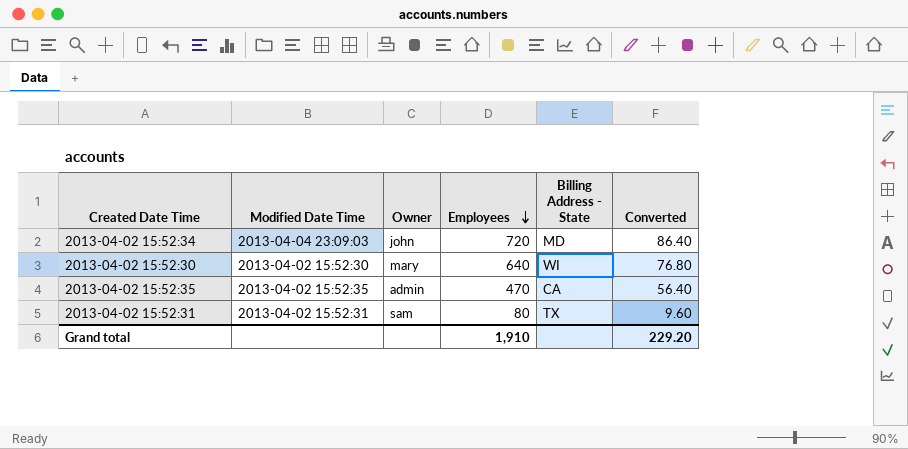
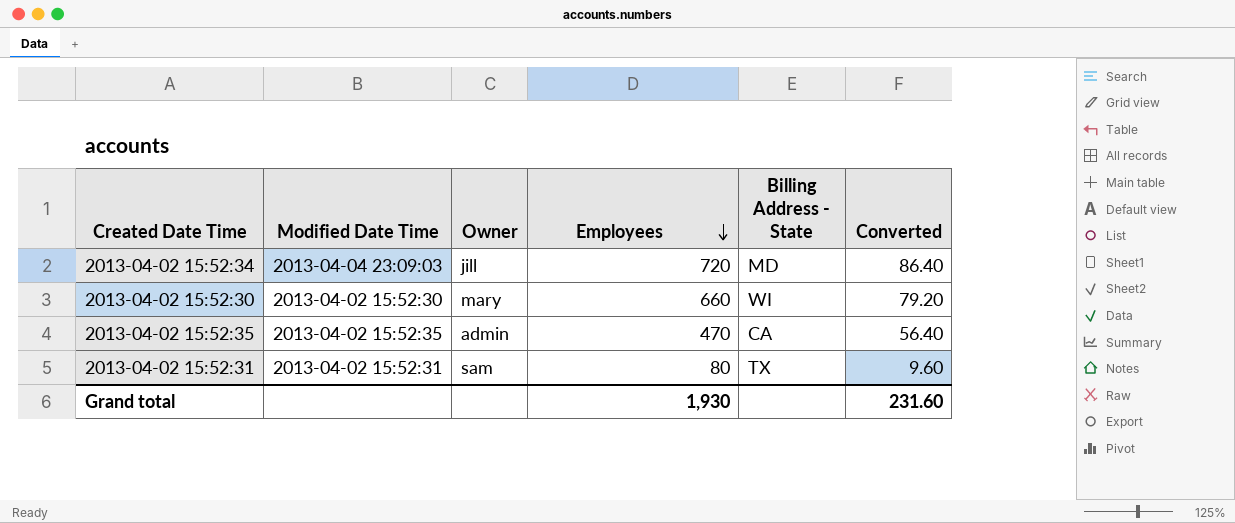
2013-04-02 15:52:34 | Owner: john -> jill
2013-04-02 15:52:30 | Employees: 640 -> 660
2013-04-02 15:52:30 | Converted: 76.80 -> 79.20
Grand total | Employees: 1,910 -> 1,930
Grand total | Converted: 229.20 -> 231.60

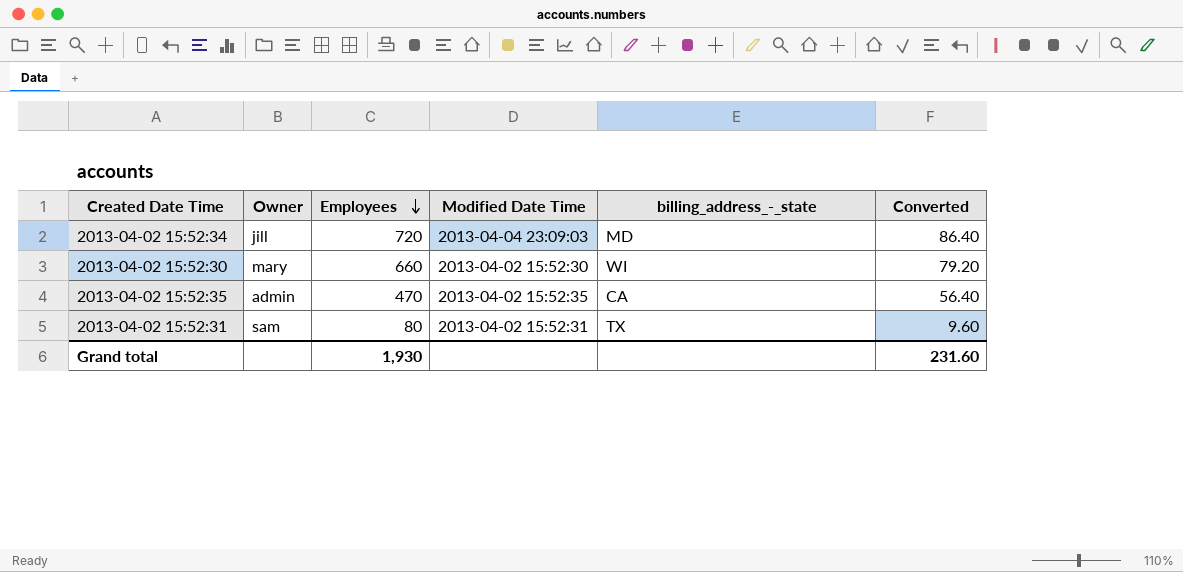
column Modified Date Time | position: 2 -> 4
column name: Billing Address - State -> billing_address_-_state

